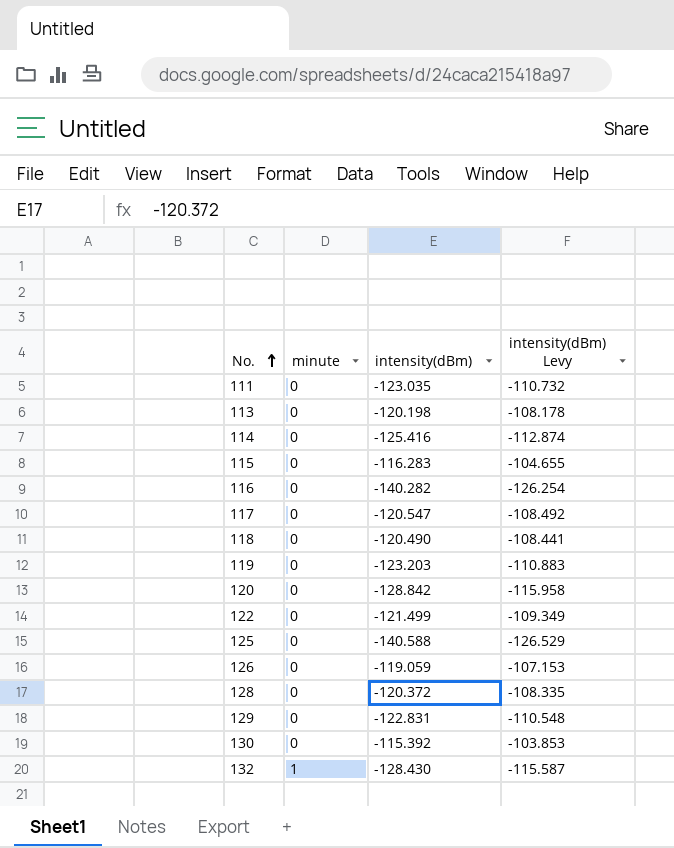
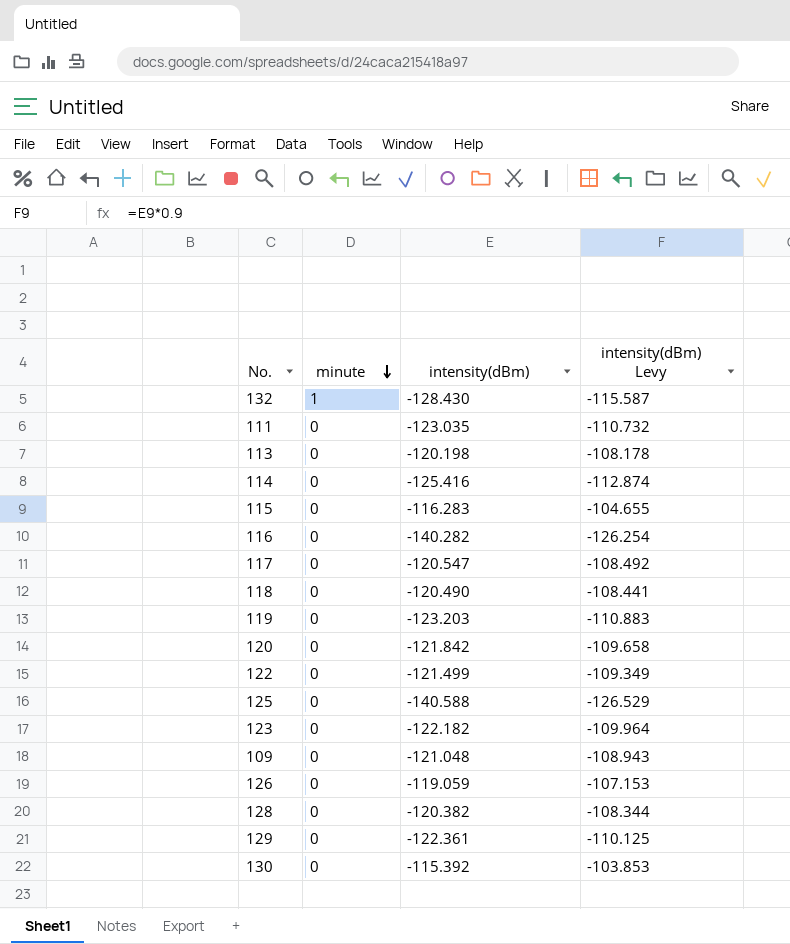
row order: No. ascending -> minute descending
120 | intensity(dBm): -128.842 -> -121.842
120 | intensity(dBm) Levy: -115.958 -> -109.658
row 123: none -> 0 | -122.182 | -109.964
row 109: none -> 0 | -121.048 | -108.943
128 | intensity(dBm): -120.372 -> -120.382
128 | intensity(dBm) Levy: -108.335 -> -108.344
129 | intensity(dBm): -122.831 -> -122.361
129 | intensity(dBm) Levy: -110.548 -> -110.125

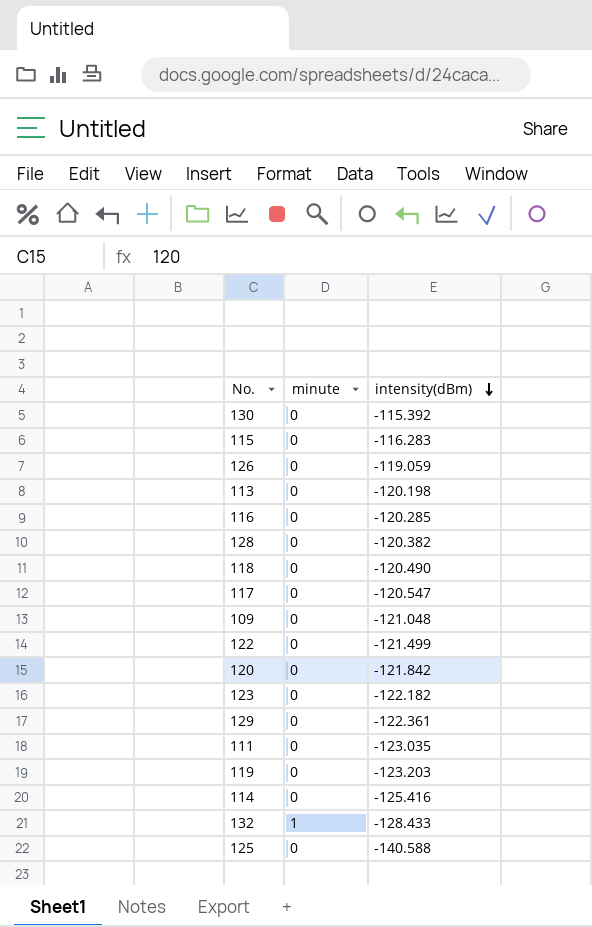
row order: minute descending -> intensity(dBm) descending
column intensity(dBm) Levy | formula: [intensity(dBm)] * 0.9 -> none
116 | intensity(dBm): -140.282 -> -120.285
132 | intensity(dBm): -128.430 -> -128.433

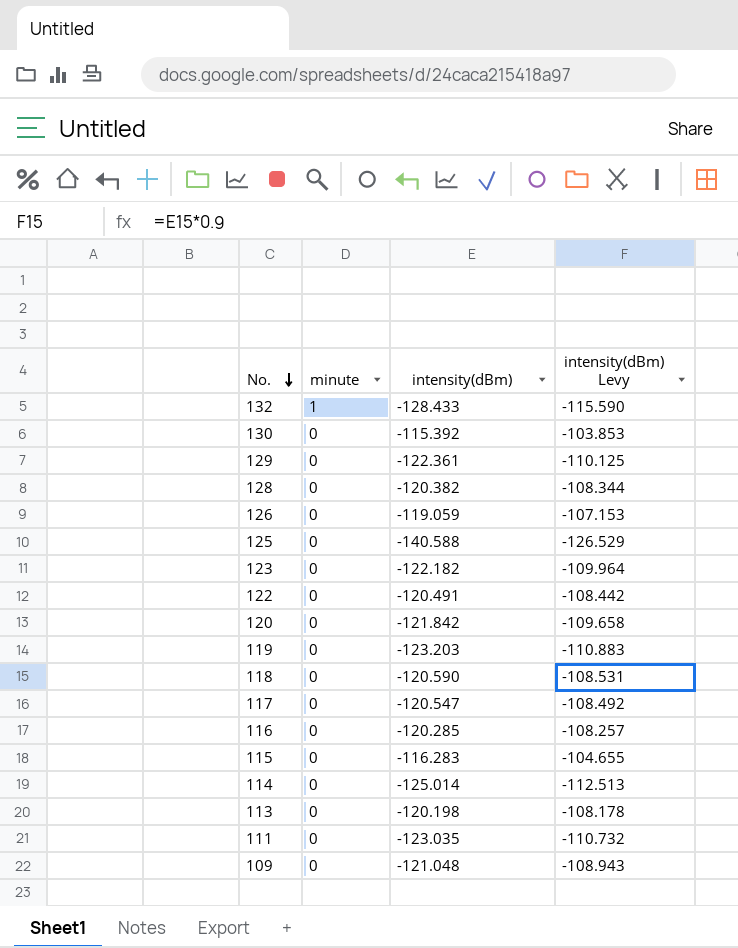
row order: intensity(dBm) descending -> No. descending
column intensity(dBm) Levy | formula: none -> [intensity(dBm)] * 0.9
122 | intensity(dBm): -121.499 -> -120.491
118 | intensity(dBm): -120.490 -> -120.590
114 | intensity(dBm): -125.416 -> -125.014

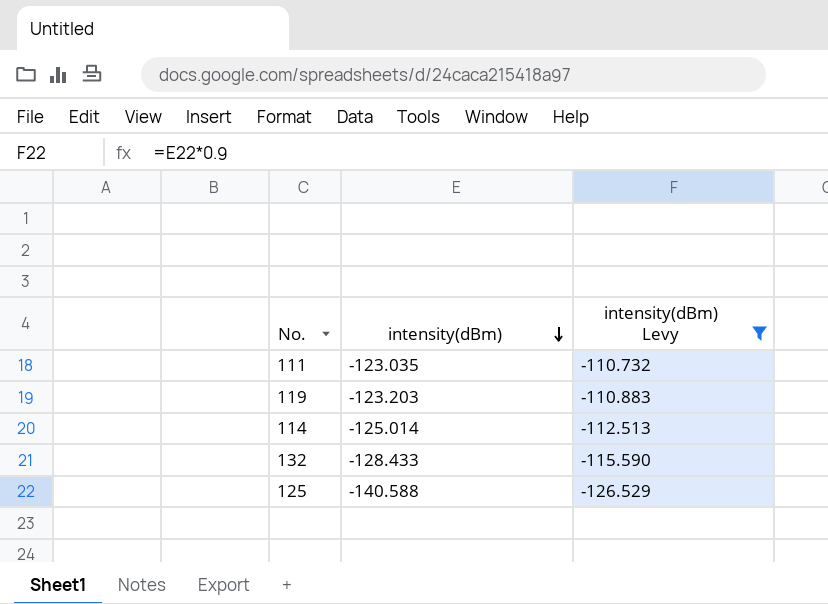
filter: none -> intensity(dBm) Levy <= -110.732
row order: No. descending -> intensity(dBm) descending
column minute | position: 2 -> none

